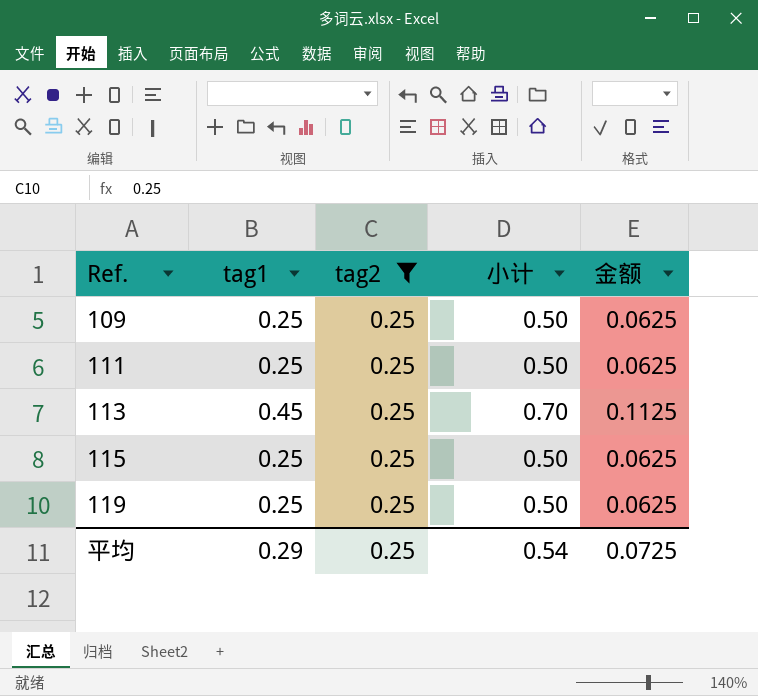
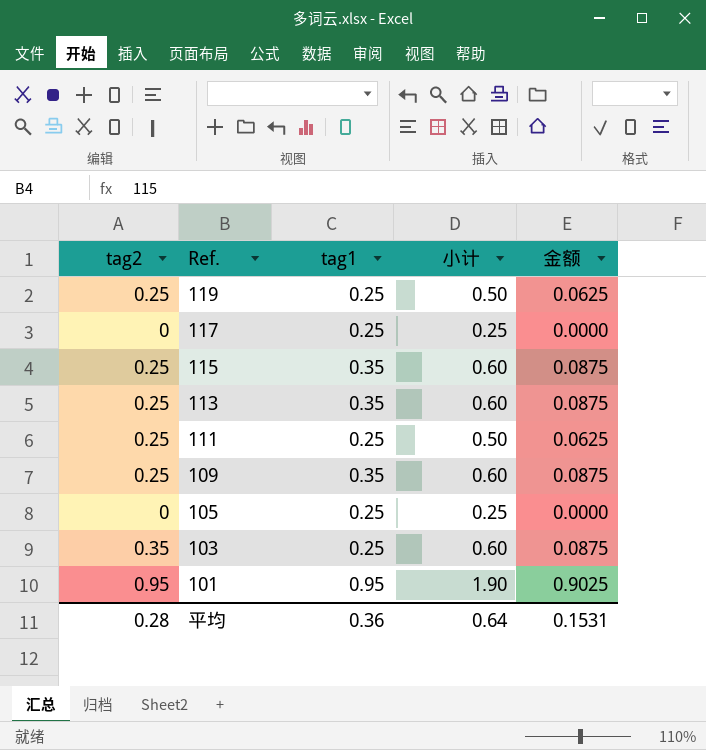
filter: tag2 = 0.25 -> none
row order: Ref. ascending -> Ref. descending
column tag2 | position: 3 -> 1
115 | tag1: 0.25 -> 0.35
115 | 小计: 0.50 -> 0.60
115 | 金额: 0.0625 -> 0.0875
113 | tag1: 0.45 -> 0.35
113 | 小计: 0.70 -> 0.60
113 | 金额: 0.1125 -> 0.0875
109 | tag1: 0.25 -> 0.35
109 | 小计: 0.50 -> 0.60
109 | 金额: 0.0625 -> 0.0875
平均 | tag2: 0.25 -> 0.28
平均 | tag1: 0.29 -> 0.36
平均 | 小计: 0.54 -> 0.64
平均 | 金额: 0.0725 -> 0.1531

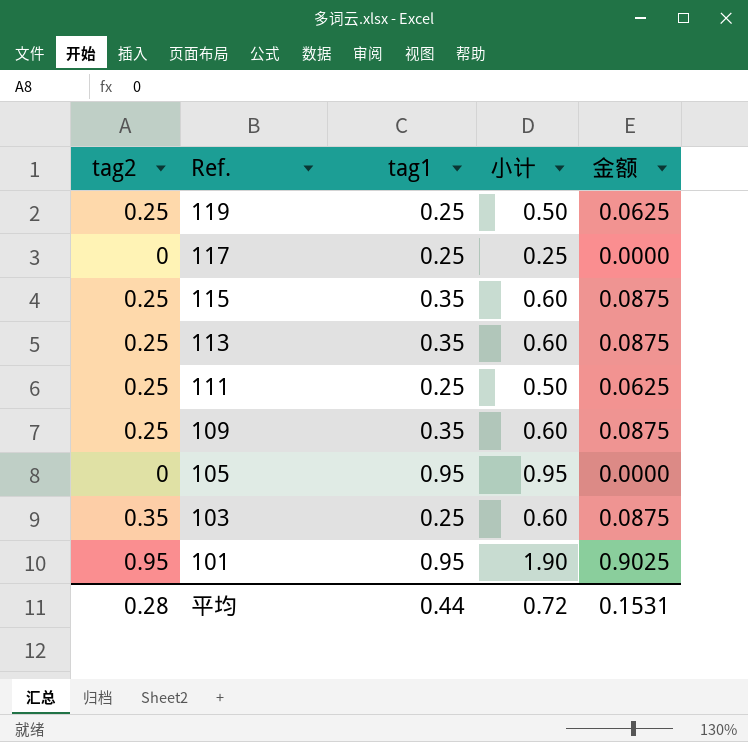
105 | tag1: 0.25 -> 0.95
105 | 小计: 0.25 -> 0.95
平均 | tag1: 0.36 -> 0.44
平均 | 小计: 0.64 -> 0.72

